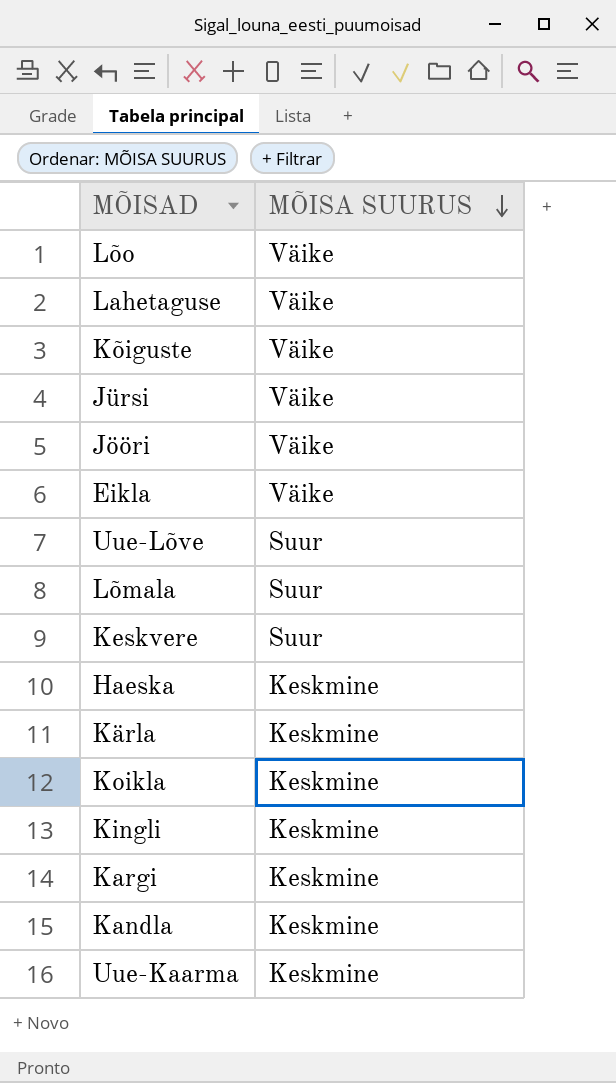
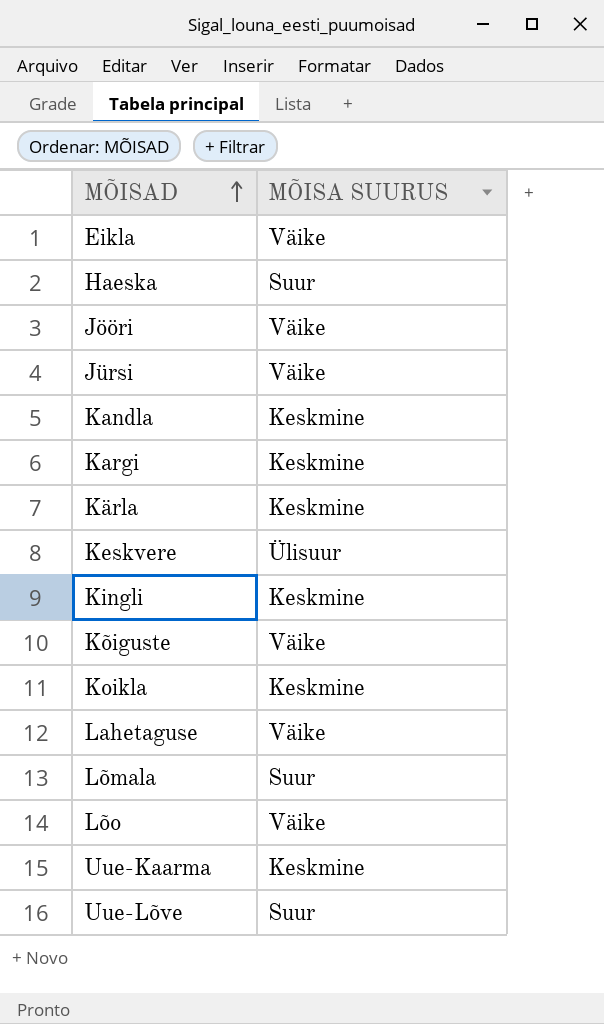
row order: MÕISA SUURUS descending -> MÕISAD ascending
Haeska | MÕISA SUURUS: Keskmine -> Suur
Keskvere | MÕISA SUURUS: Suur -> Ülisuur

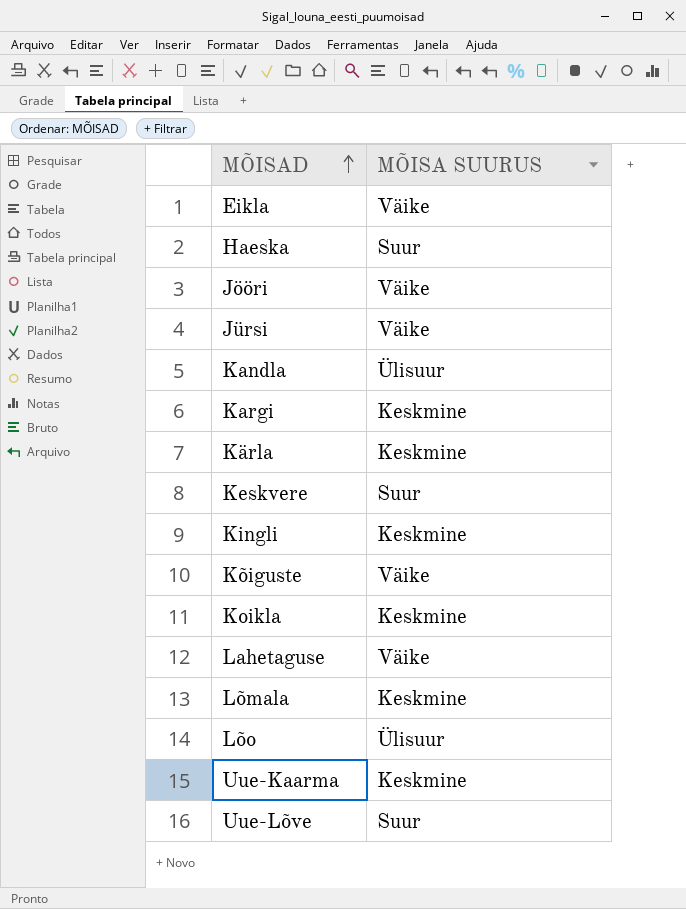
Kandla | MÕISA SUURUS: Keskmine -> Ülisuur
Keskvere | MÕISA SUURUS: Ülisuur -> Suur
Lõmala | MÕISA SUURUS: Suur -> Keskmine
Lõo | MÕISA SUURUS: Väike -> Ülisuur

